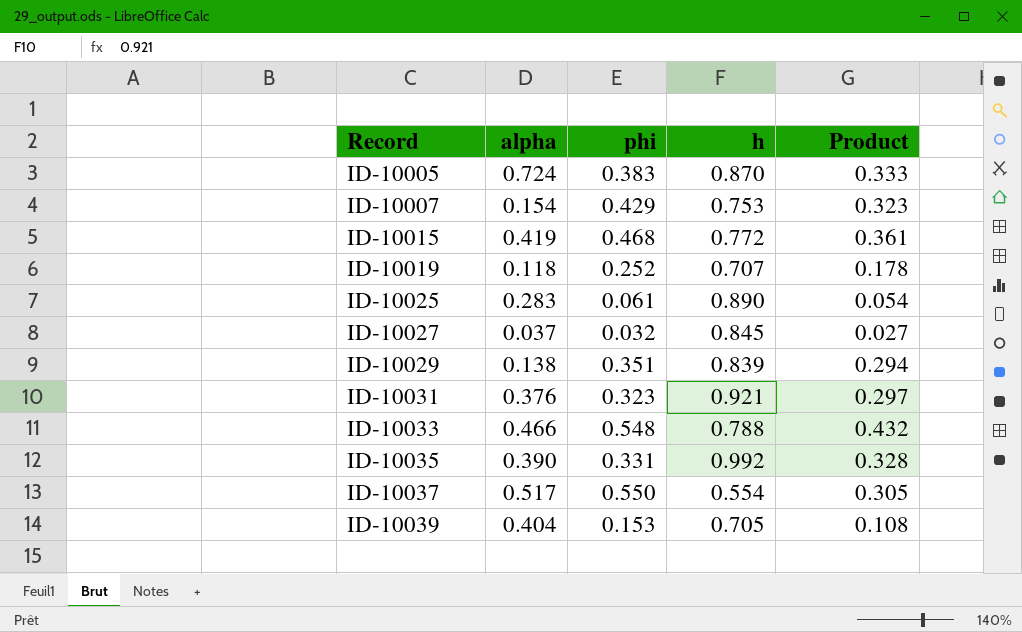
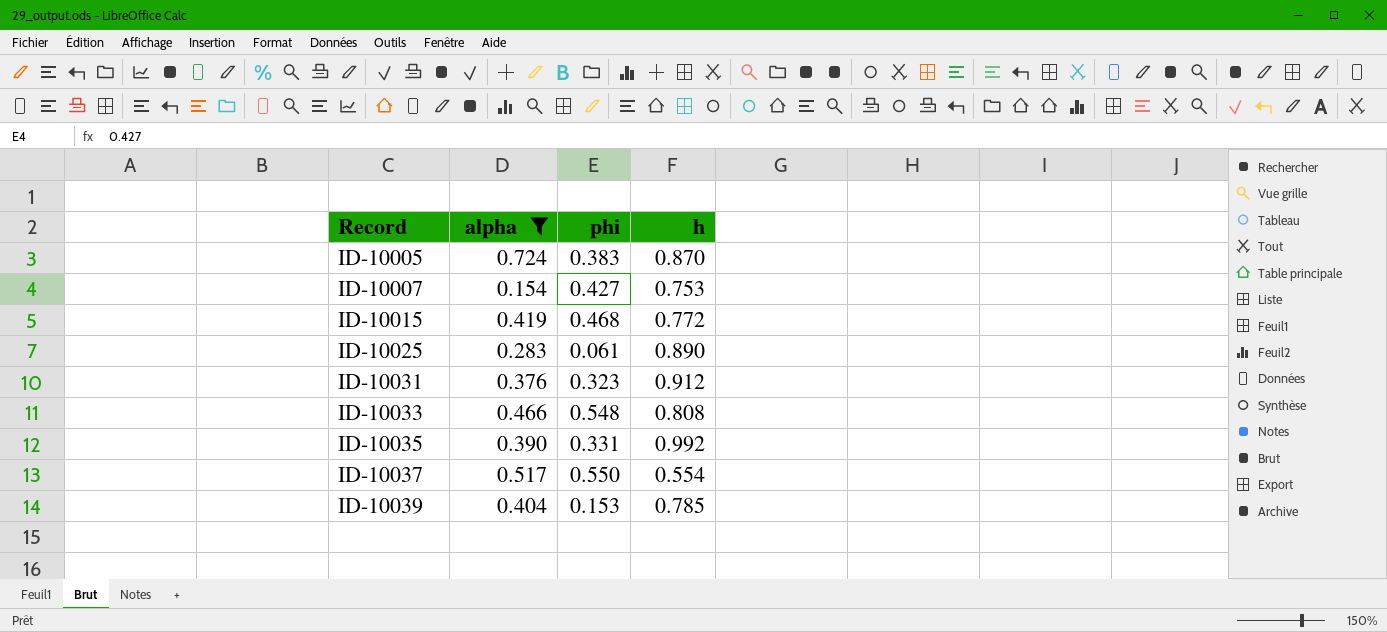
filter: none -> alpha >= 0.154
column Product | formula: [phi] * [h] -> none
ID-10007 | phi: 0.429 -> 0.427
ID-10031 | h: 0.921 -> 0.912
ID-10033 | h: 0.788 -> 0.808
ID-10039 | h: 0.705 -> 0.785

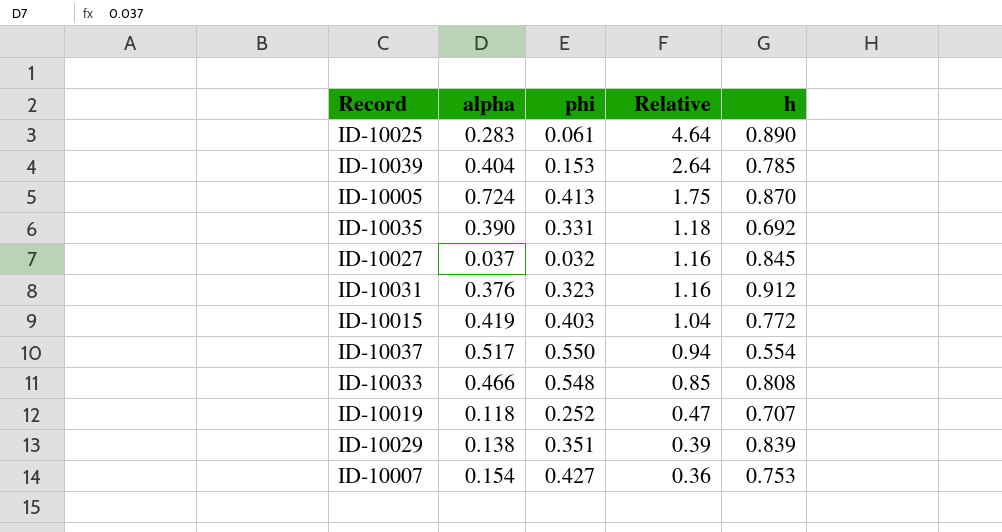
filter: alpha >= 0.154 -> none
row order: Record ascending -> Relative descending
column Relative | formula: none -> [alpha] / [phi]
ID-10005 | phi: 0.383 -> 0.413
ID-10035 | h: 0.992 -> 0.692
ID-10015 | phi: 0.468 -> 0.403

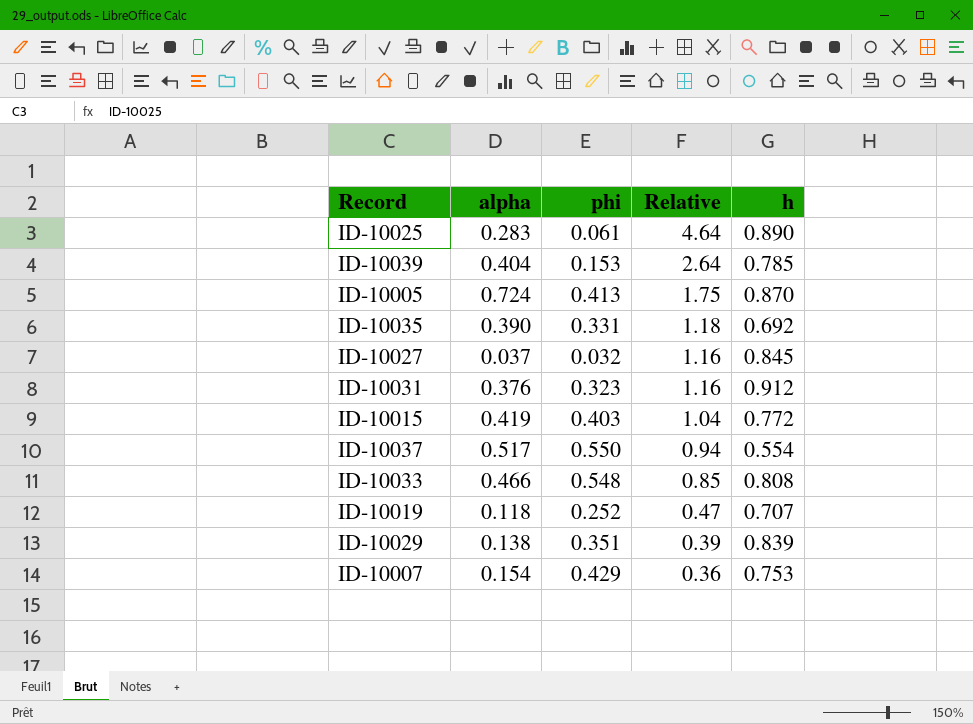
ID-10007 | phi: 0.427 -> 0.429

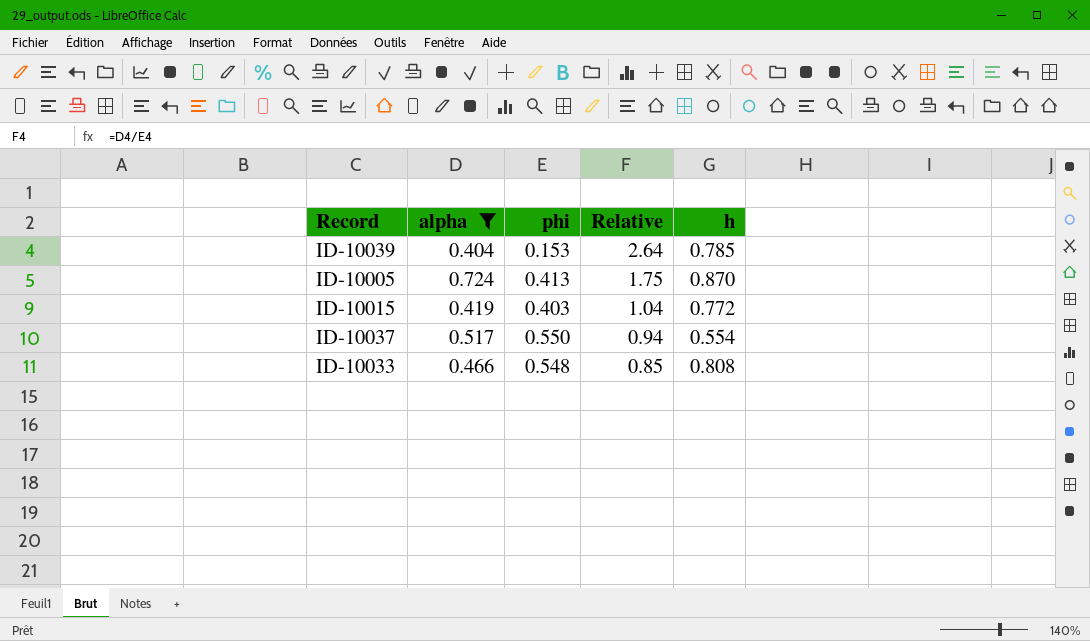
filter: none -> alpha >= 0.404

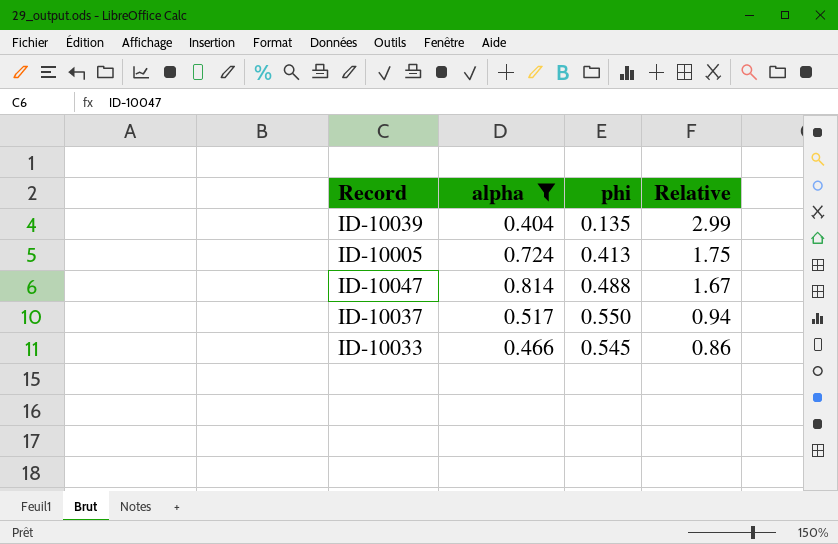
column h | position: 5 -> none
row ID-10015: 0.419 | 0.403 | 1.04 | 0.772 -> none
ID-10039 | phi: 0.153 -> 0.135
ID-10039 | Relative: 2.64 -> 2.99
row ID-10047: none -> 0.814 | 0.488 | 1.67
ID-10033 | phi: 0.548 -> 0.545
ID-10033 | Relative: 0.85 -> 0.86

